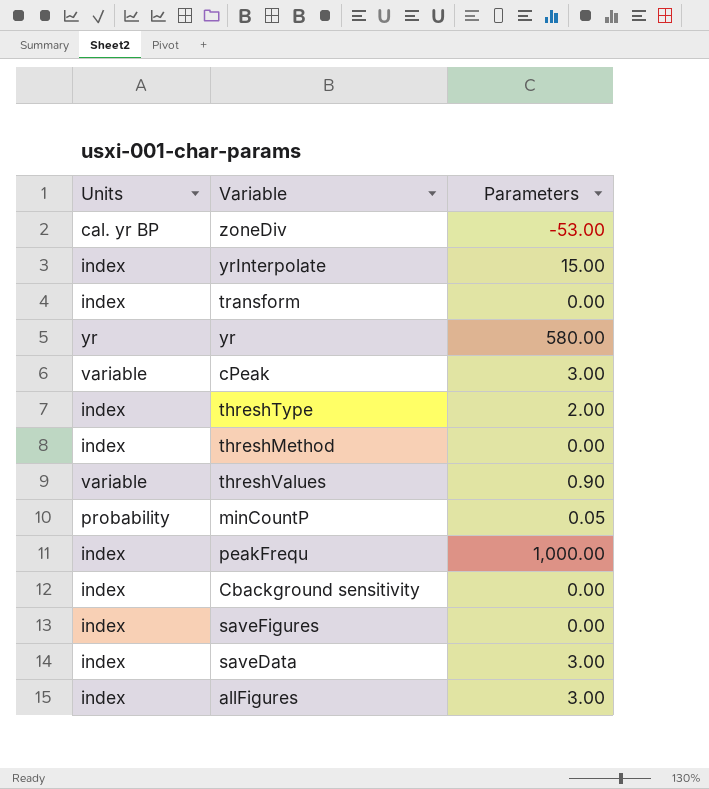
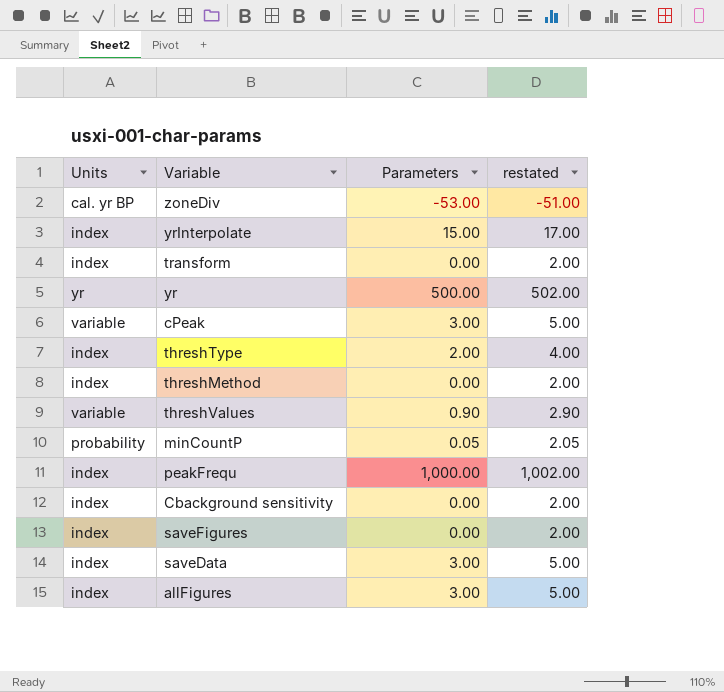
column restated | formula: none -> [Parameters] + 2
yr | Parameters: 580.00 -> 500.00

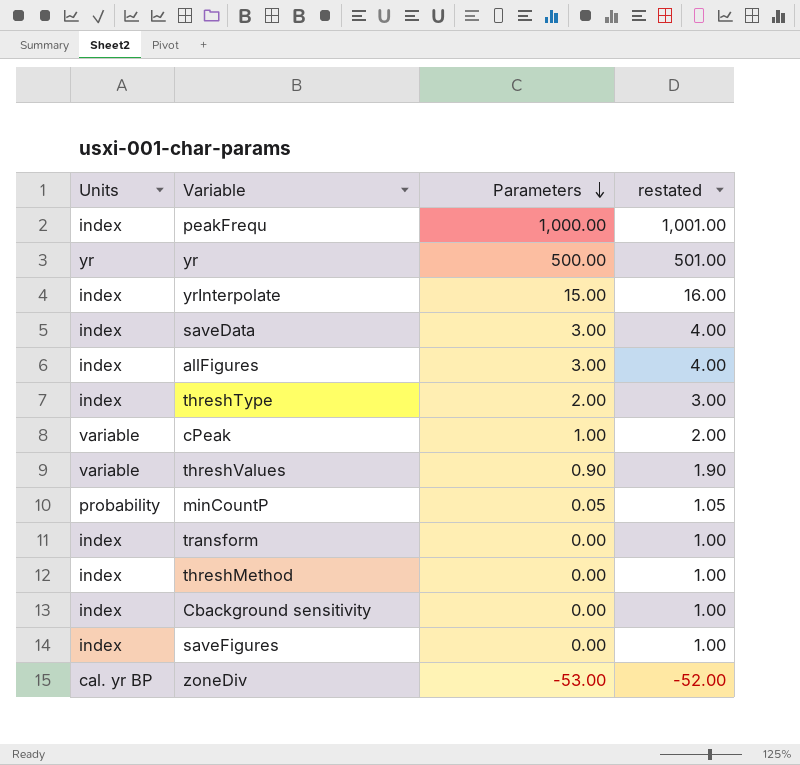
row order: none -> Parameters descending
column restated | formula: [Parameters] + 2 -> [Parameters] + 1
cPeak | Parameters: 3.00 -> 1.00

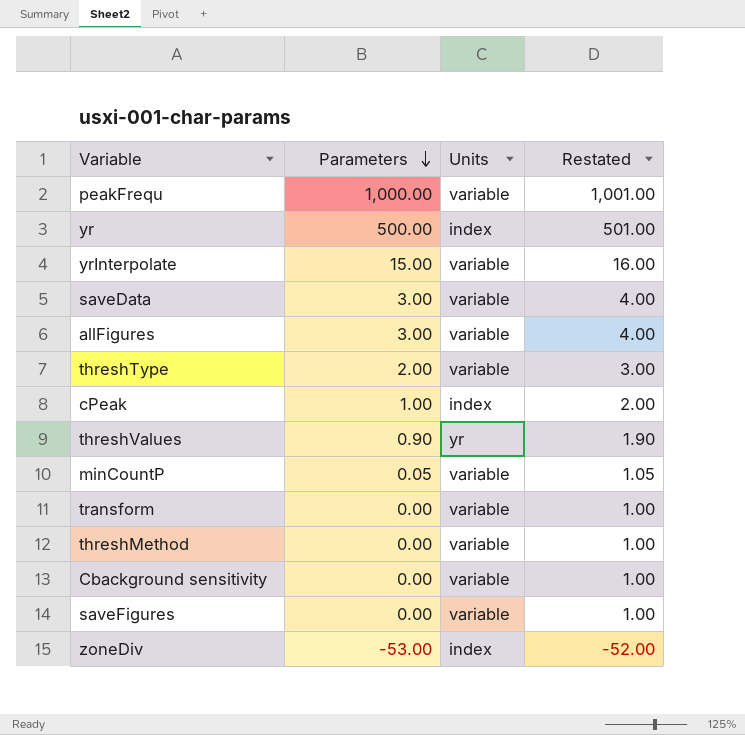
column Units | position: 1 -> 3
column name: restated -> Restated
peakFrequ | Units: index -> variable
yr | Units: yr -> index
yrInterpolate | Units: index -> variable
saveData | Units: index -> variable
allFigures | Units: index -> variable
threshType | Units: index -> variable
cPeak | Units: variable -> index
threshValues | Units: variable -> yr
minCountP | Units: probability -> variable
transform | Units: index -> variable
threshMethod | Units: index -> variable
Cbackground sensitivity | Units: index -> variable
saveFigures | Units: index -> variable
zoneDiv | Units: cal. yr BP -> index

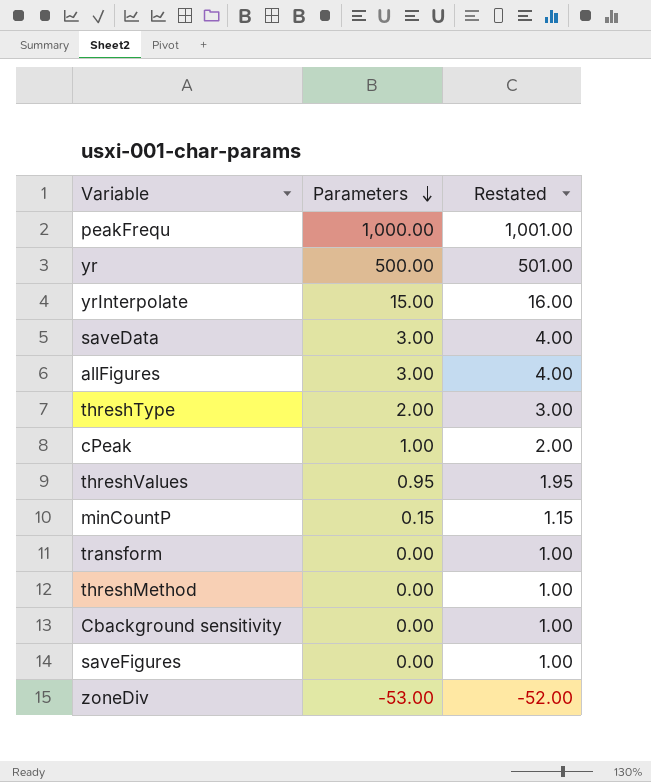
column Units | position: 3 -> none
threshValues | Parameters: 0.90 -> 0.95
threshValues | Restated: 1.90 -> 1.95
minCountP | Parameters: 0.05 -> 0.15
minCountP | Restated: 1.05 -> 1.15

